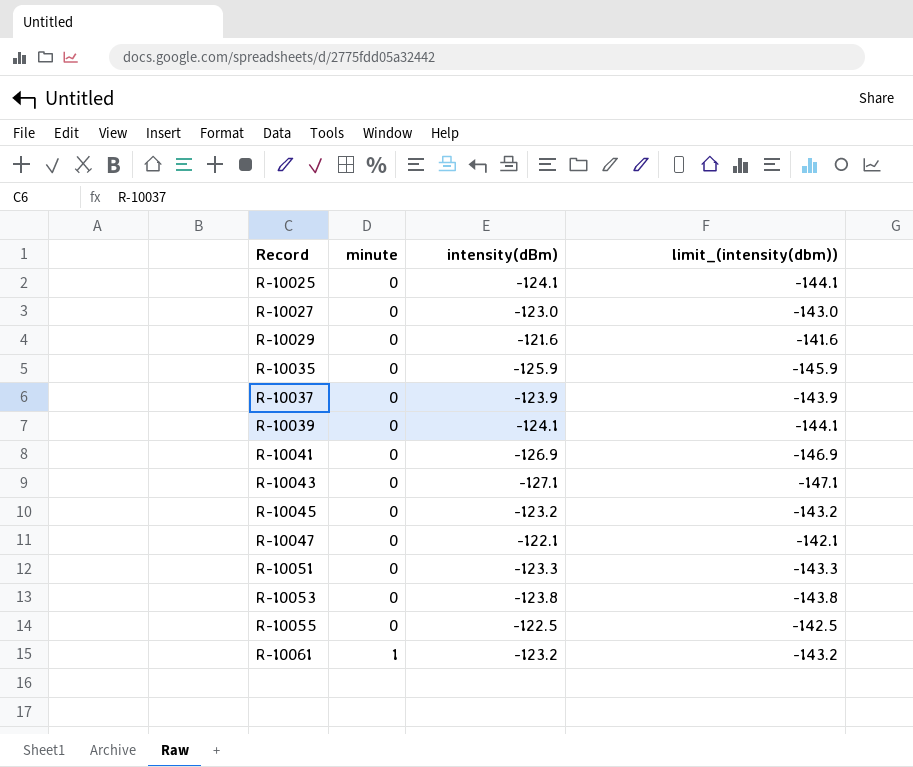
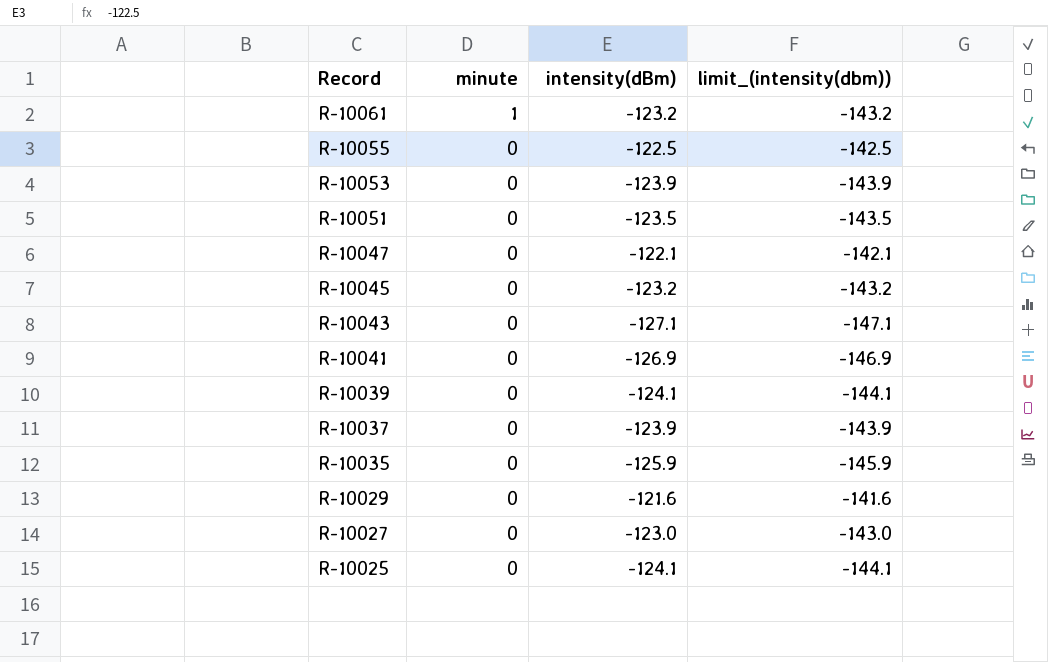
row order: Record ascending -> Record descending
R-10053 | intensity(dBm): -123.8 -> -123.9
R-10053 | limit_(intensity(dbm)): -143.8 -> -143.9
R-10051 | intensity(dBm): -123.3 -> -123.5
R-10051 | limit_(intensity(dbm)): -143.3 -> -143.5

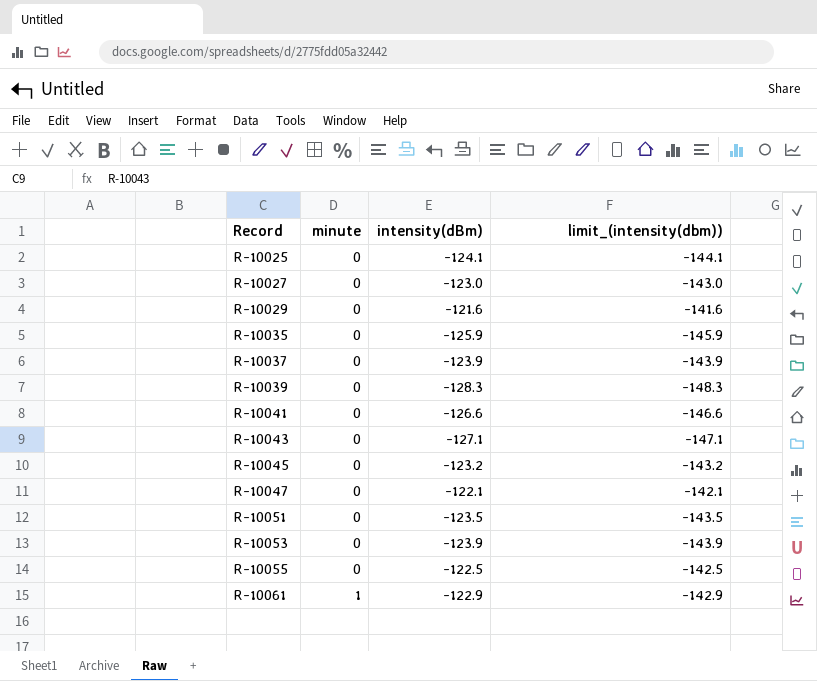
row order: Record descending -> Record ascending
R-10039 | intensity(dBm): -124.1 -> -128.3
R-10039 | limit_(intensity(dbm)): -144.1 -> -148.3
R-10041 | intensity(dBm): -126.9 -> -126.6
R-10041 | limit_(intensity(dbm)): -146.9 -> -146.6
R-10061 | intensity(dBm): -123.2 -> -122.9
R-10061 | limit_(intensity(dbm)): -143.2 -> -142.9

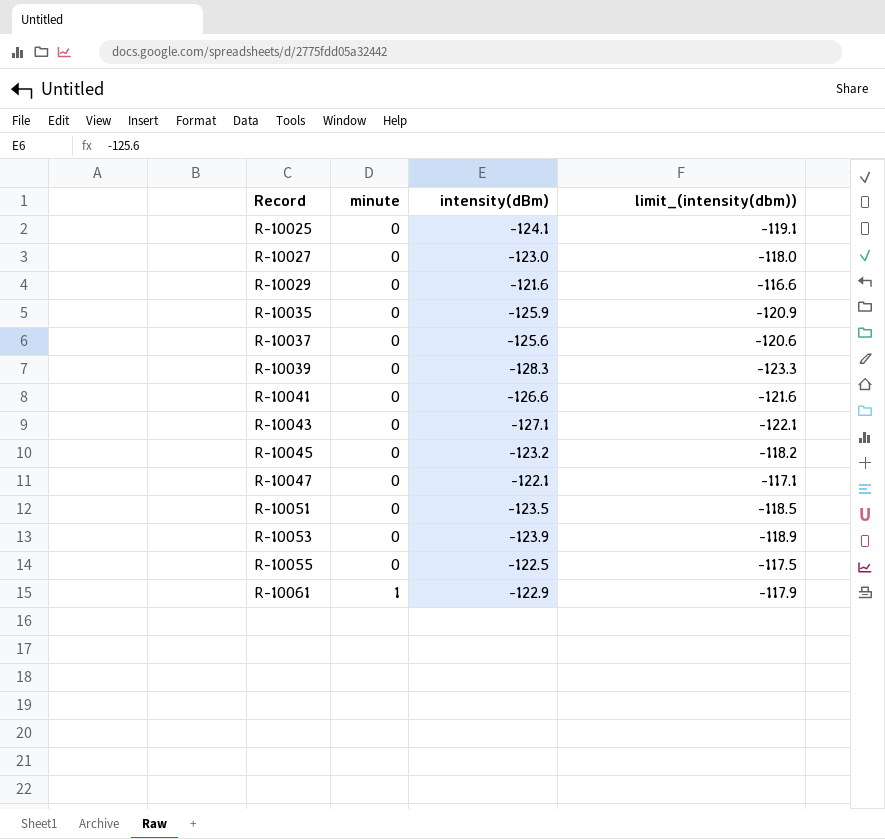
column limit_(intensity(dbm)) | formula: [intensity(dBm)] - 20 -> [intensity(dBm)] + 5
R-10037 | intensity(dBm): -123.9 -> -125.6

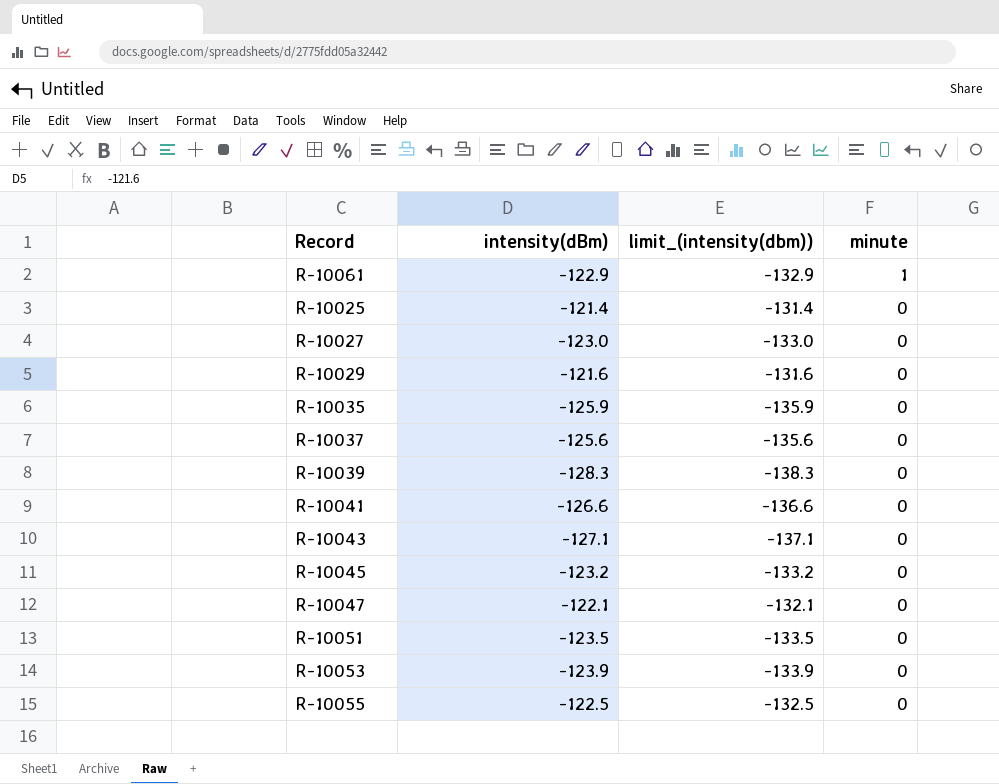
row order: Record ascending -> minute descending
column limit_(intensity(dbm)) | formula: [intensity(dBm)] + 5 -> [intensity(dBm)] - 10
column minute | position: 2 -> 4
R-10025 | intensity(dBm): -124.1 -> -121.4

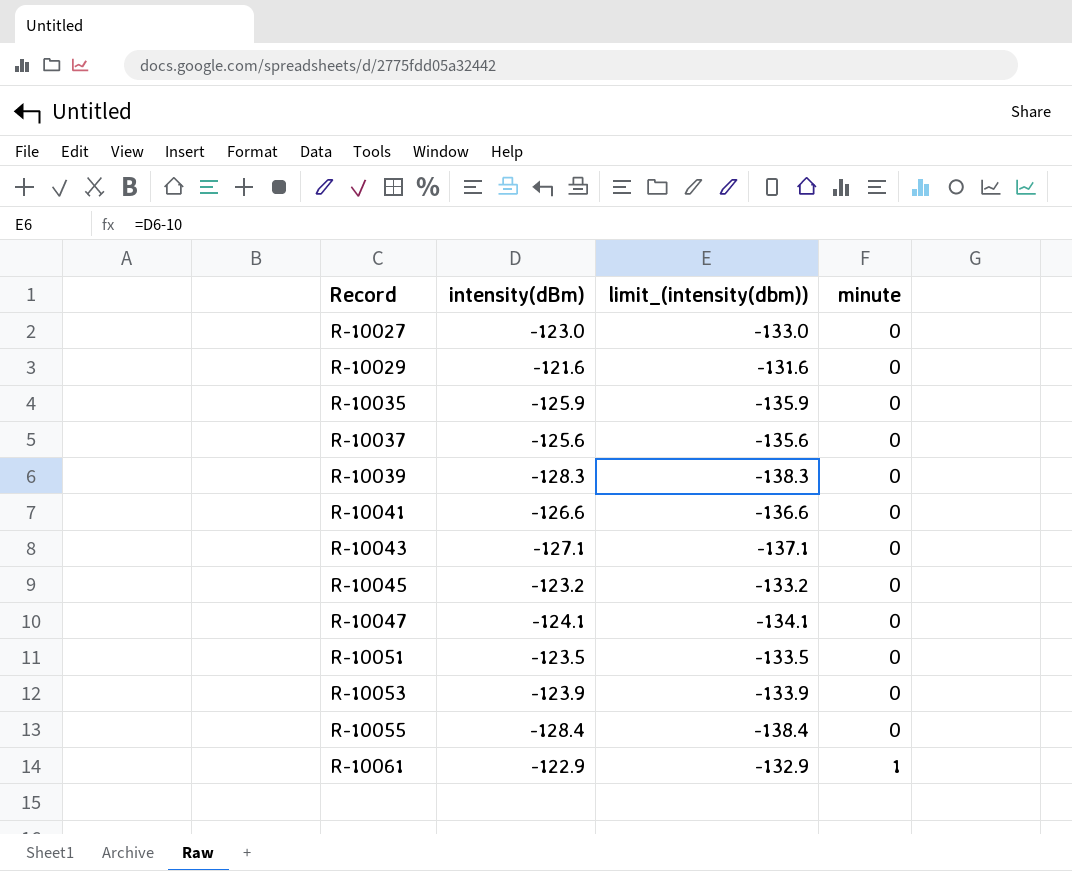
row order: minute descending -> Record ascending
row R-10025: -121.4 | -131.4 | 0 -> none
R-10047 | intensity(dBm): -122.1 -> -124.1
R-10047 | limit_(intensity(dbm)): -132.1 -> -134.1
R-10055 | intensity(dBm): -122.5 -> -128.4
R-10055 | limit_(intensity(dbm)): -132.5 -> -138.4

